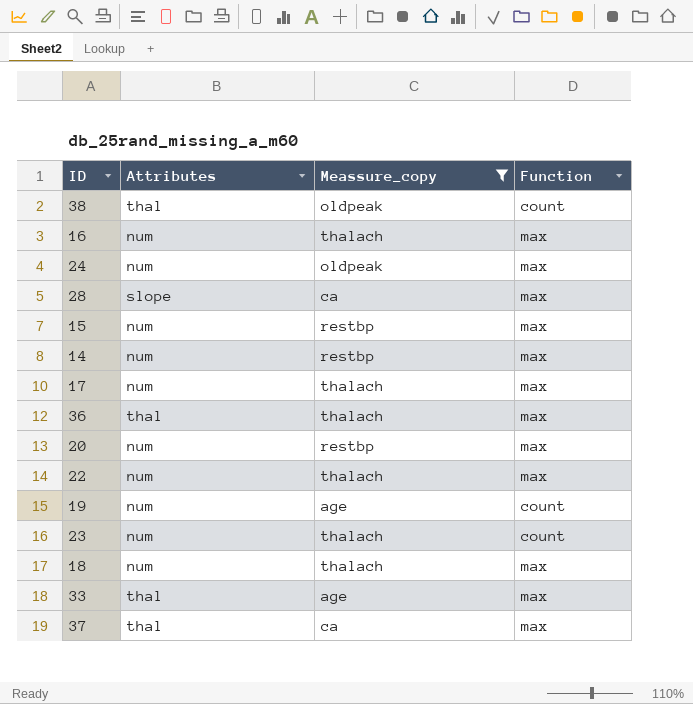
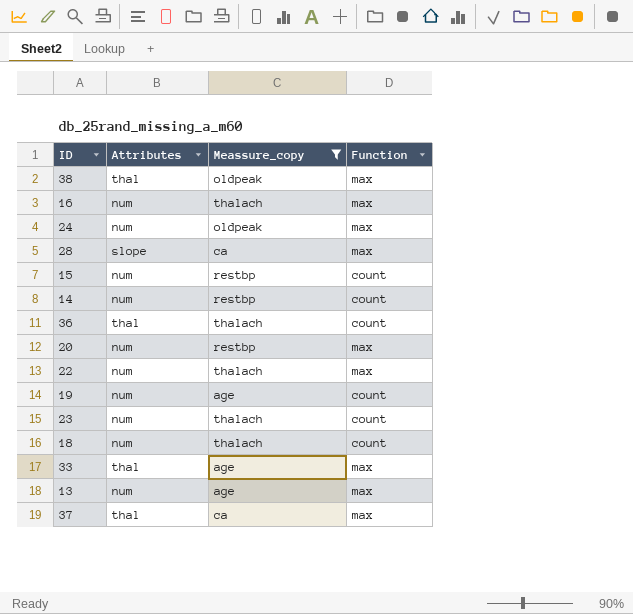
row 17: num | thalach | max -> none
38 | Function: count -> max
15 | Function: max -> count
14 | Function: max -> count
36 | Function: max -> count
18 | Function: max -> count
row 13: none -> num | age | max

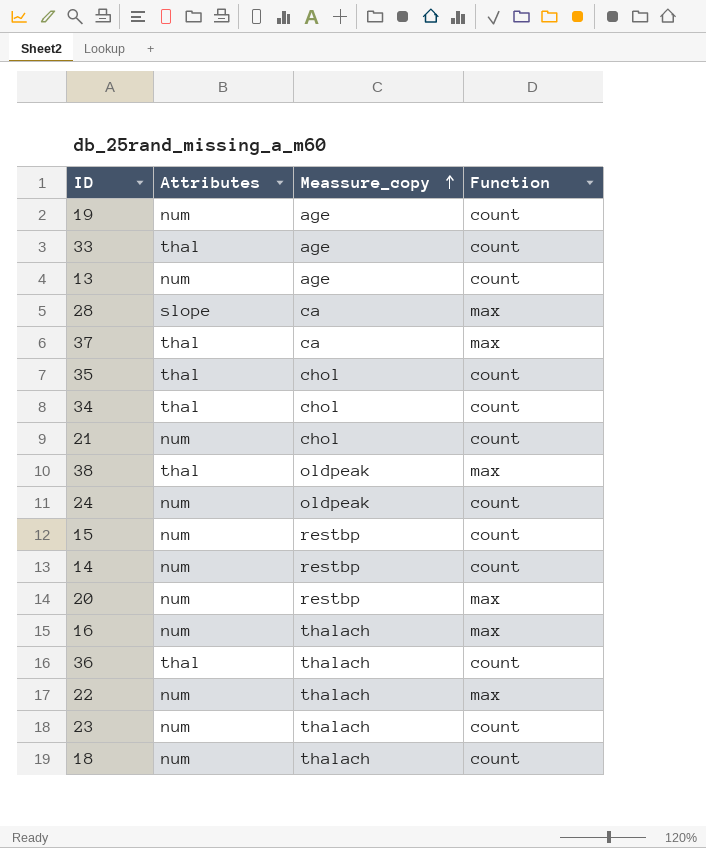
filter: Meassure_copy != chol -> none
row order: none -> Meassure_copy ascending
33 | Function: max -> count
13 | Function: max -> count
24 | Function: max -> count

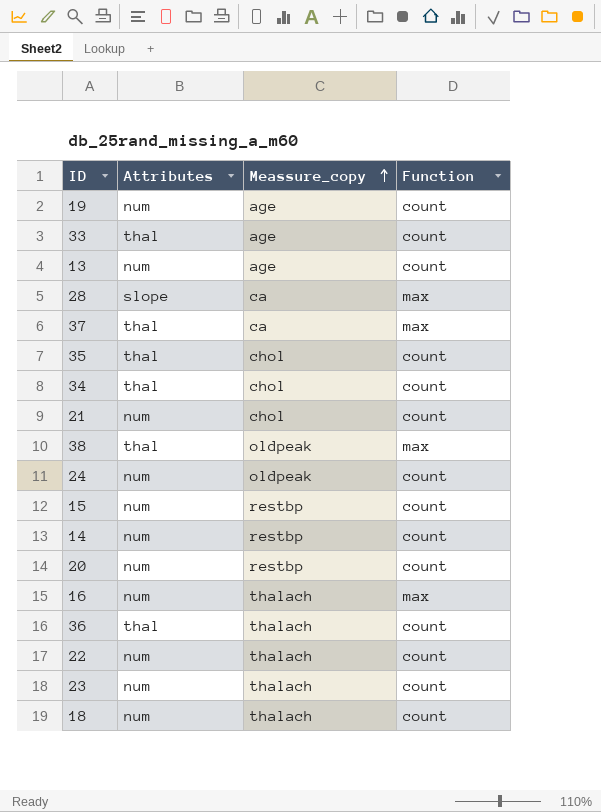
20 | Function: max -> count
22 | Function: max -> count

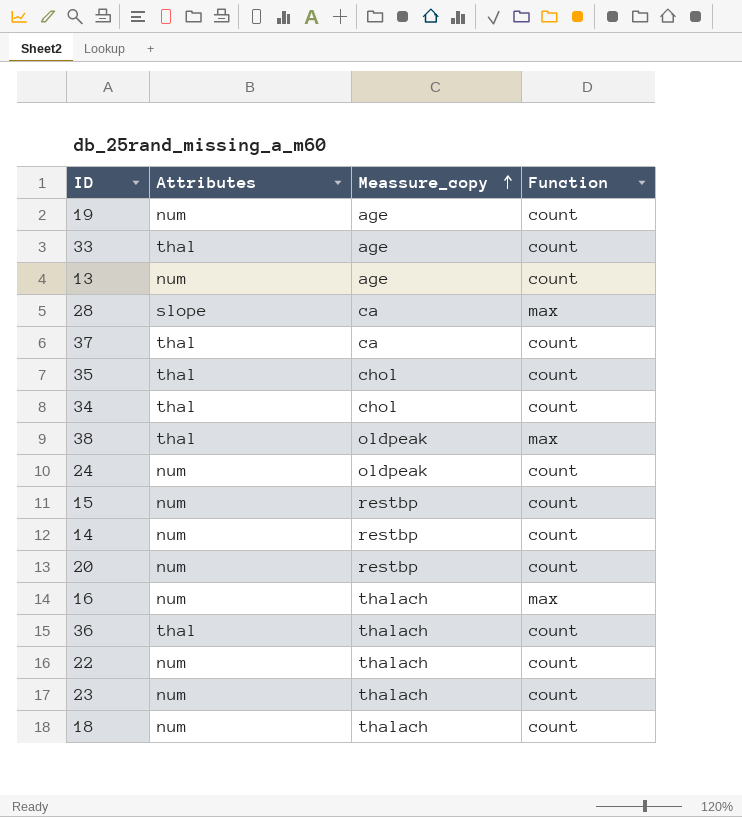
row 21: num | chol | count -> none
37 | Function: max -> count

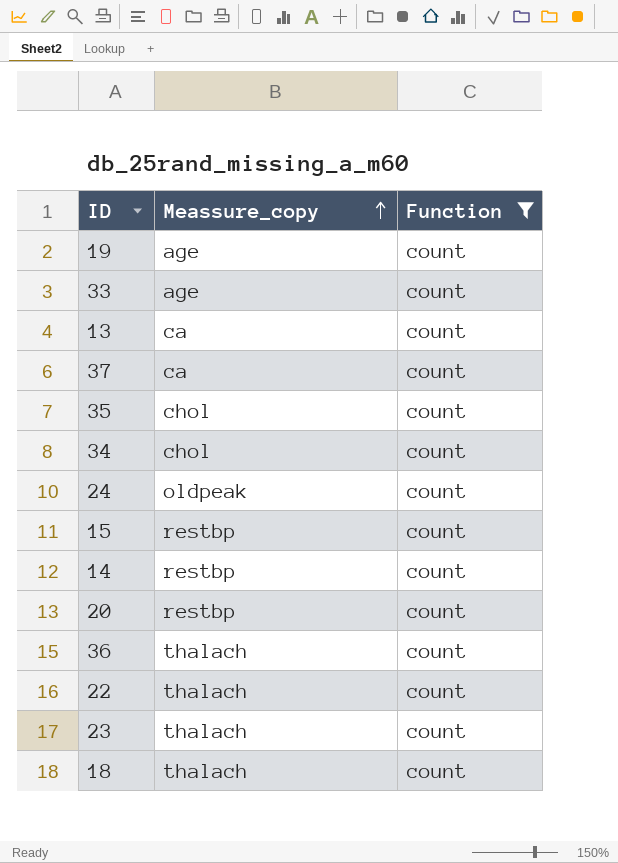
filter: none -> Function = count
column Attributes | position: 2 -> none
13 | Meassure_copy: age -> ca

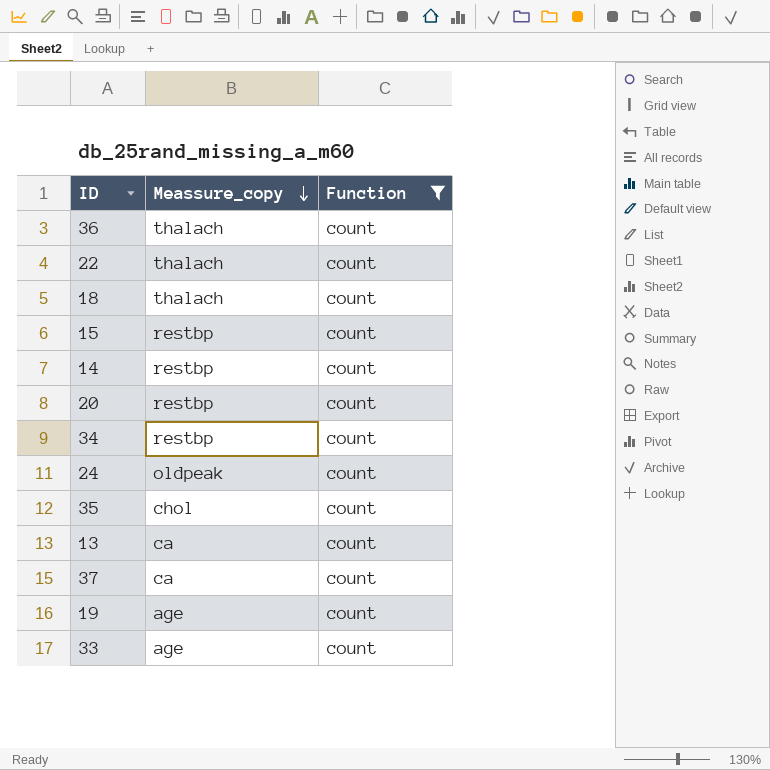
row order: Meassure_copy ascending -> Meassure_copy descending
row 23: thalach | count -> none
34 | Meassure_copy: chol -> restbp

